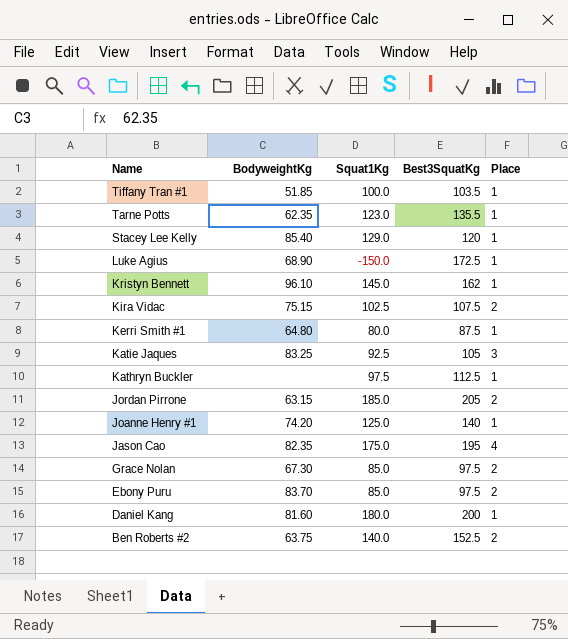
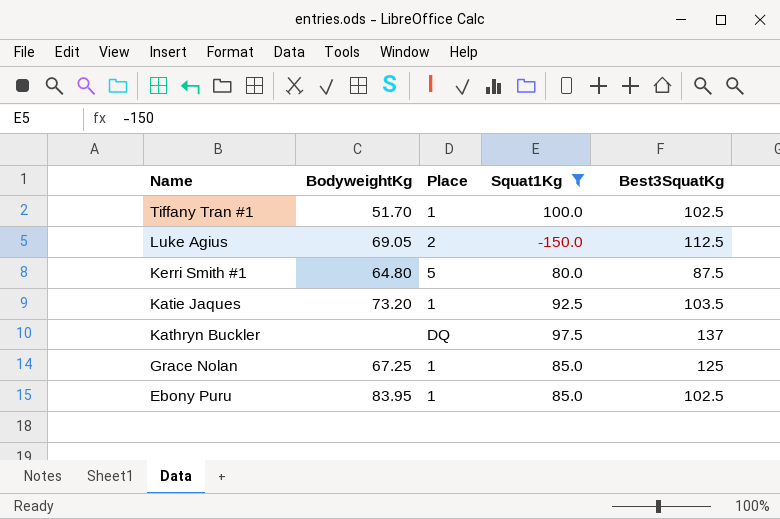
filter: none -> Squat1Kg <= 100.0
column Place | position: 5 -> 3
Tiffany Tran #1 | BodyweightKg: 51.85 -> 51.70
Tiffany Tran #1 | Best3SquatKg: 103.5 -> 102.5
Luke Agius | BodyweightKg: 68.90 -> 69.05
Luke Agius | Place: 1 -> 2
Luke Agius | Best3SquatKg: 172.5 -> 112.5
Kerri Smith #1 | Place: 1 -> 5
Katie Jaques | BodyweightKg: 83.25 -> 73.20
Katie Jaques | Place: 3 -> 1
Katie Jaques | Best3SquatKg: 105 -> 103.5
Kathryn Buckler | Place: 1 -> DQ
Kathryn Buckler | Best3SquatKg: 112.5 -> 137
Grace Nolan | BodyweightKg: 67.30 -> 67.25
Grace Nolan | Place: 2 -> 1
Grace Nolan | Best3SquatKg: 97.5 -> 125
Ebony Puru | BodyweightKg: 83.70 -> 83.95
Ebony Puru | Place: 2 -> 1
Ebony Puru | Best3SquatKg: 97.5 -> 102.5

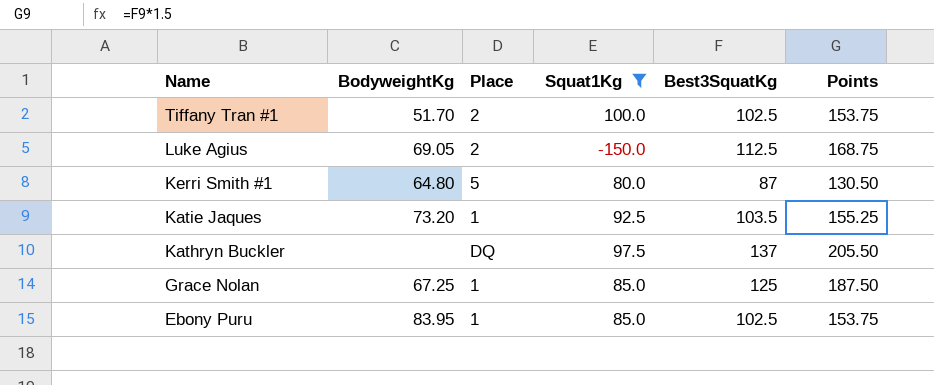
column Points | formula: none -> [Best3SquatKg] * 1.5
Tiffany Tran #1 | Place: 1 -> 2
Kerri Smith #1 | Best3SquatKg: 87.5 -> 87

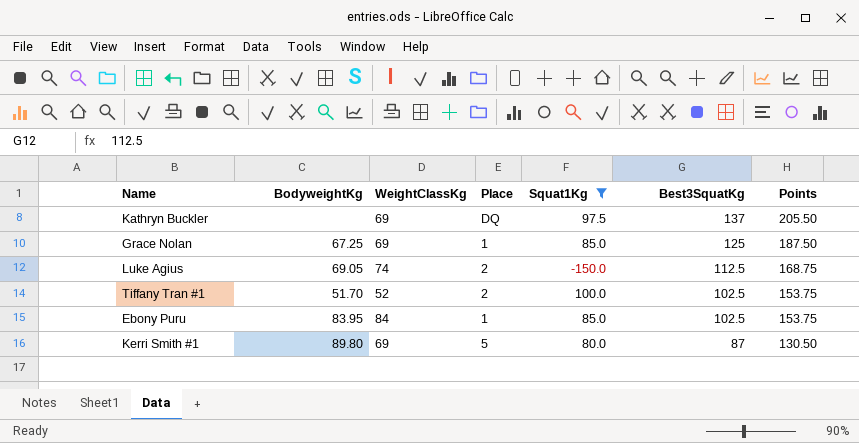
row order: Name descending -> Best3SquatKg descending
column WeightClassKg | position: none -> 3
row Katie Jaques: 73.20 | 1 | 92.5 | 103.5 | 155.25 -> none
Kerri Smith #1 | BodyweightKg: 64.80 -> 89.80

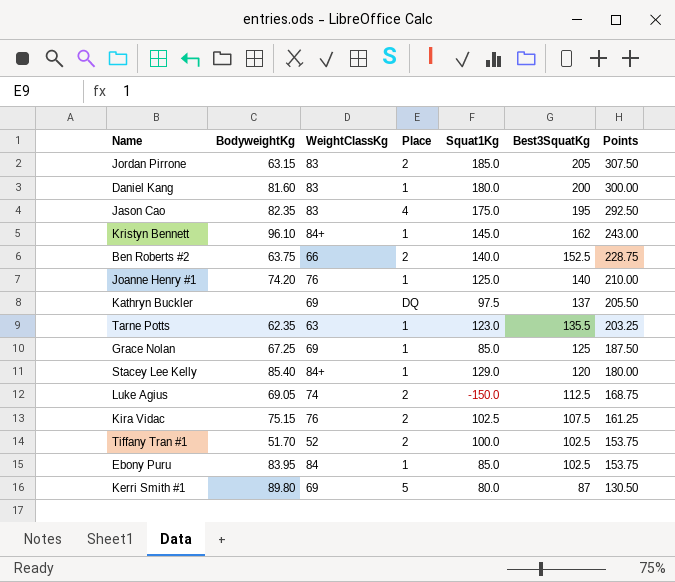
filter: Squat1Kg <= 100.0 -> none

